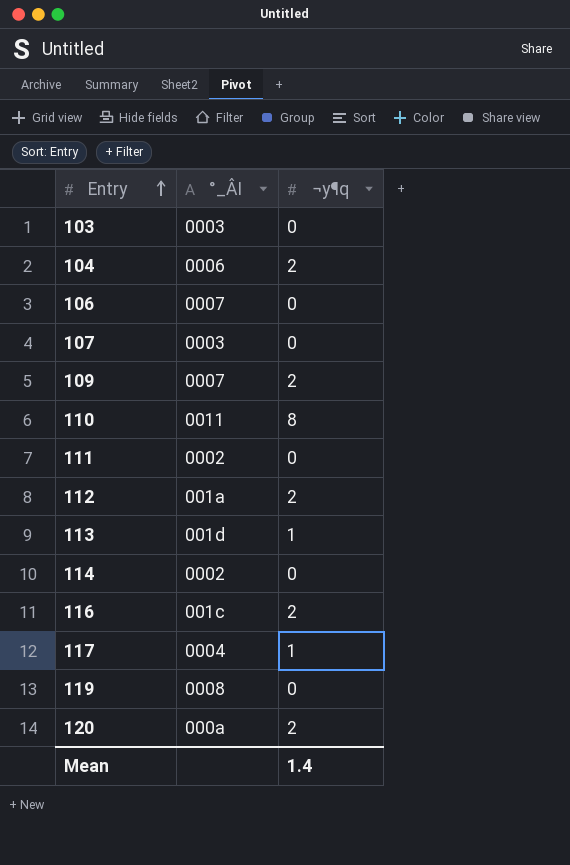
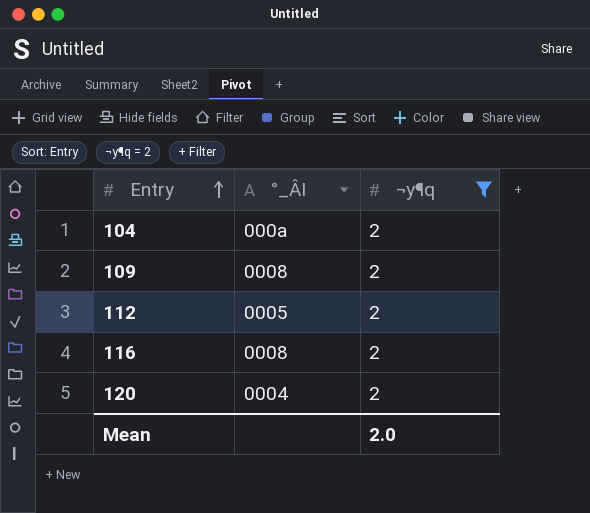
filter: none -> ¬y¶q = 2
104 | °_ÂI: 0006 -> 000a
109 | °_ÂI: 0007 -> 0008
112 | °_ÂI: 001a -> 0005
116 | °_ÂI: 001c -> 0008
120 | °_ÂI: 000a -> 0004
Mean | ¬y¶q: 1.4 -> 2.0

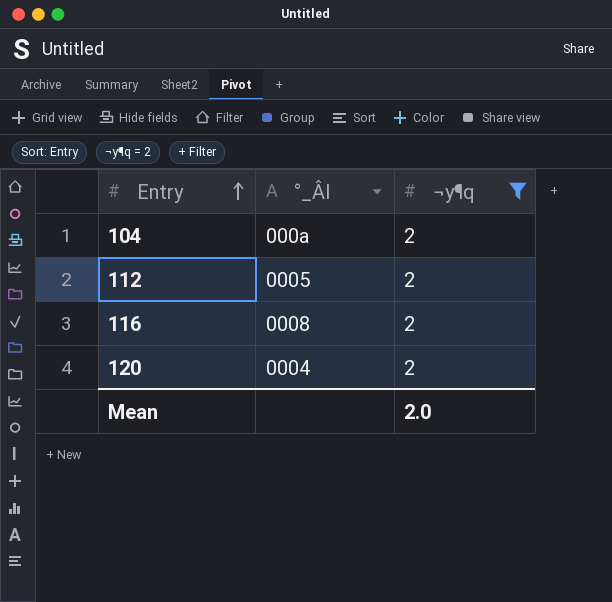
row 109: 0008 | 2 -> none

